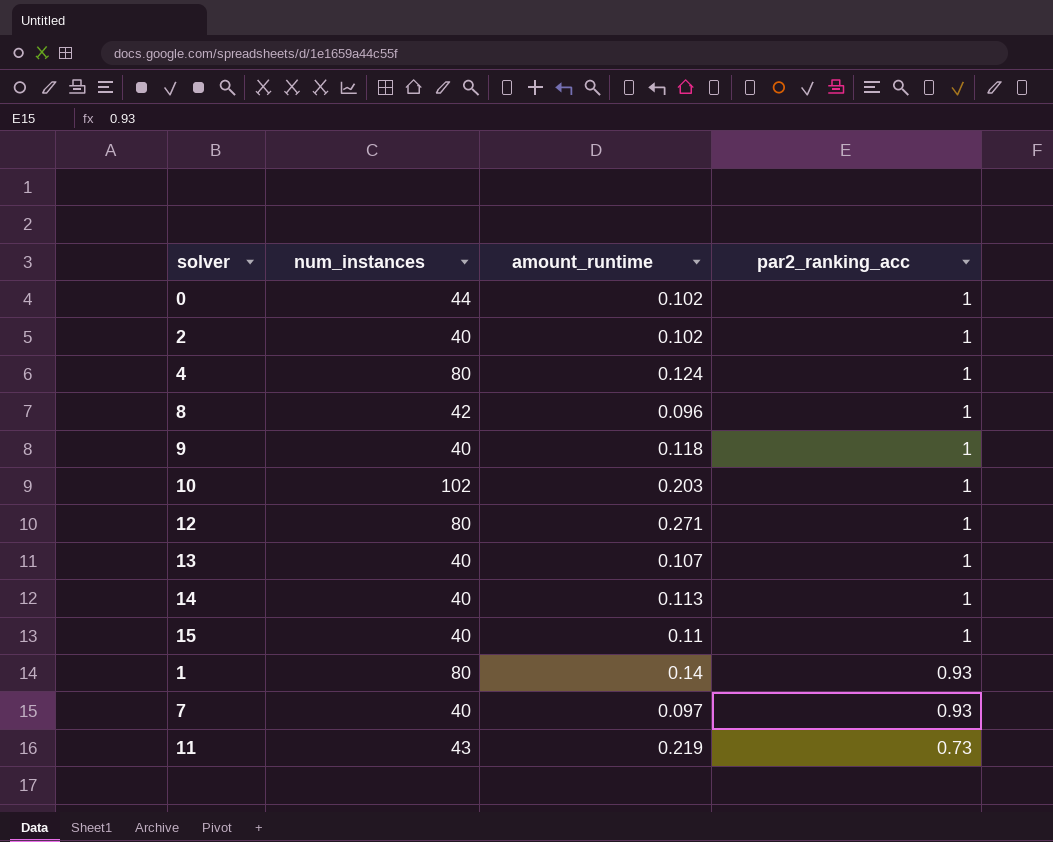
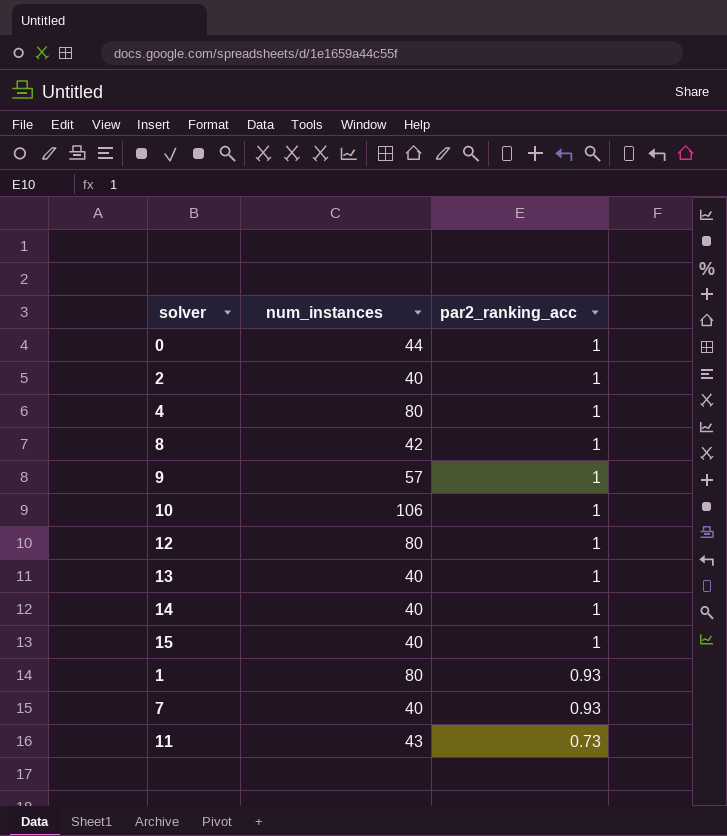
column amount_runtime | position: 3 -> none
9 | num_instances: 40 -> 57
10 | num_instances: 102 -> 106

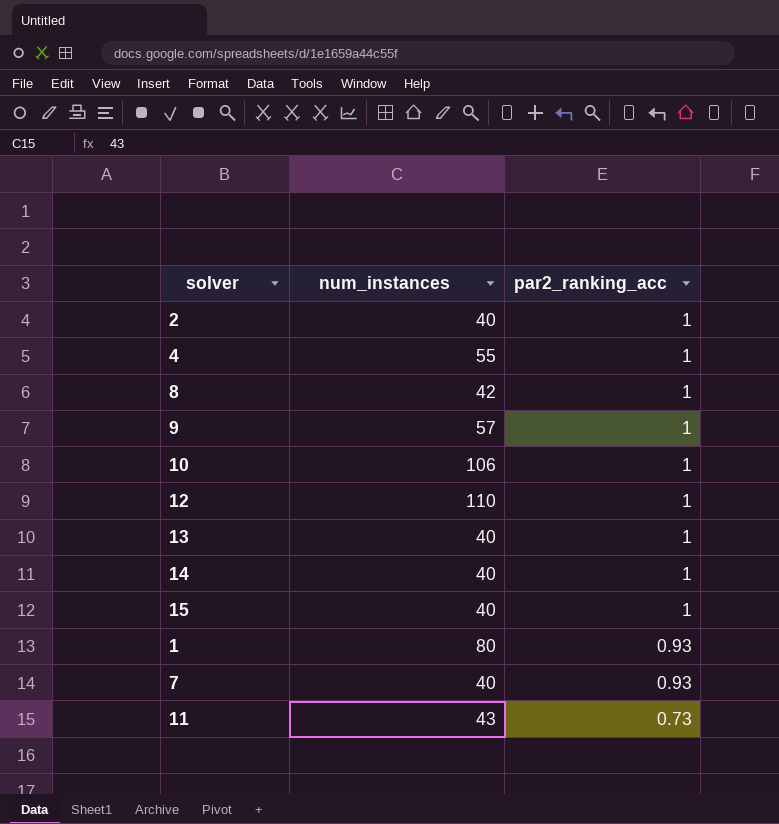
row 0: 44 | 1 -> none
4 | num_instances: 80 -> 55
12 | num_instances: 80 -> 110

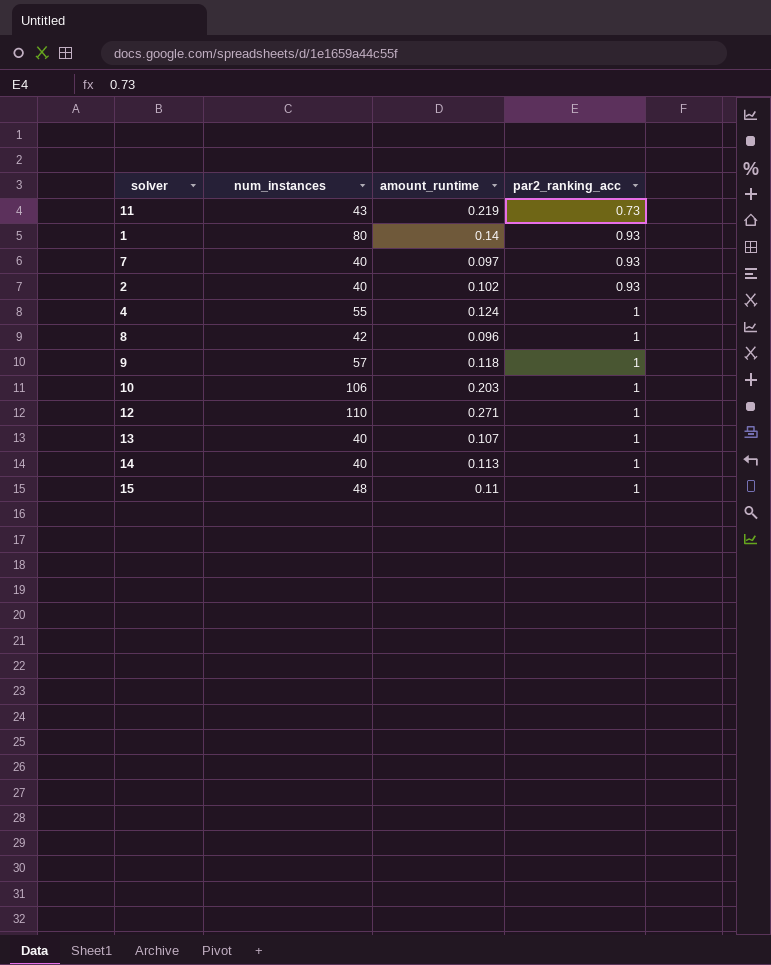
row order: par2_ranking_acc descending -> par2_ranking_acc ascending
column amount_runtime | position: none -> 3
2 | par2_ranking_acc: 1 -> 0.93
15 | num_instances: 40 -> 48

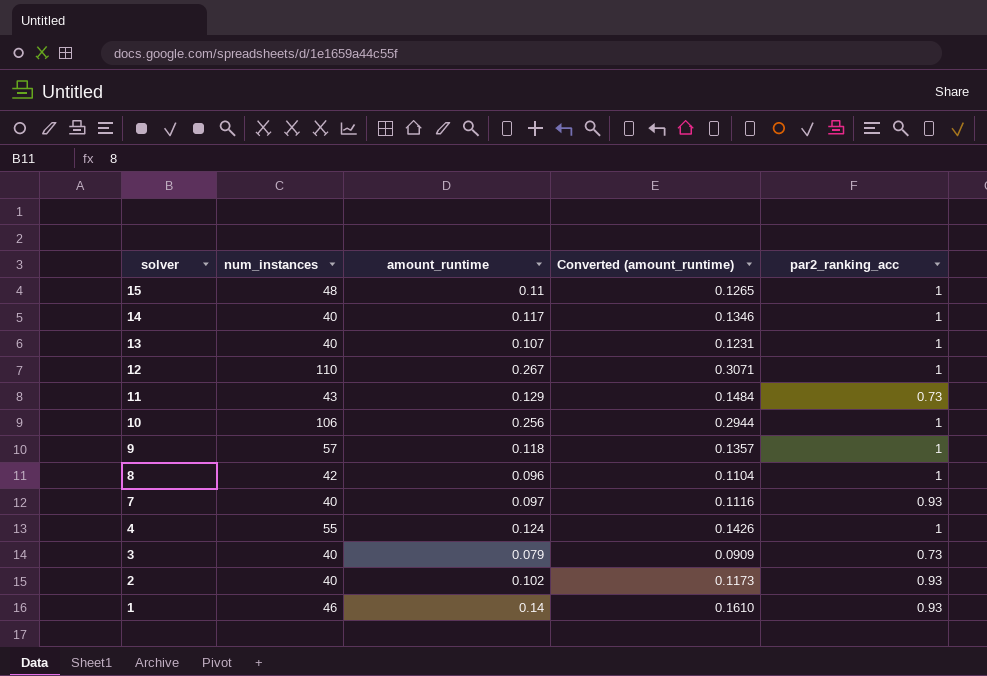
row order: par2_ranking_acc ascending -> solver descending
column Converted (amount_runtime) | formula: none -> [amount_runtime] * 1.15
14 | amount_runtime: 0.113 -> 0.117
12 | amount_runtime: 0.271 -> 0.267
11 | amount_runtime: 0.219 -> 0.129
10 | amount_runtime: 0.203 -> 0.256
row 3: none -> 40 | 0.079 | 0.0909 | 0.73
1 | num_instances: 80 -> 46

